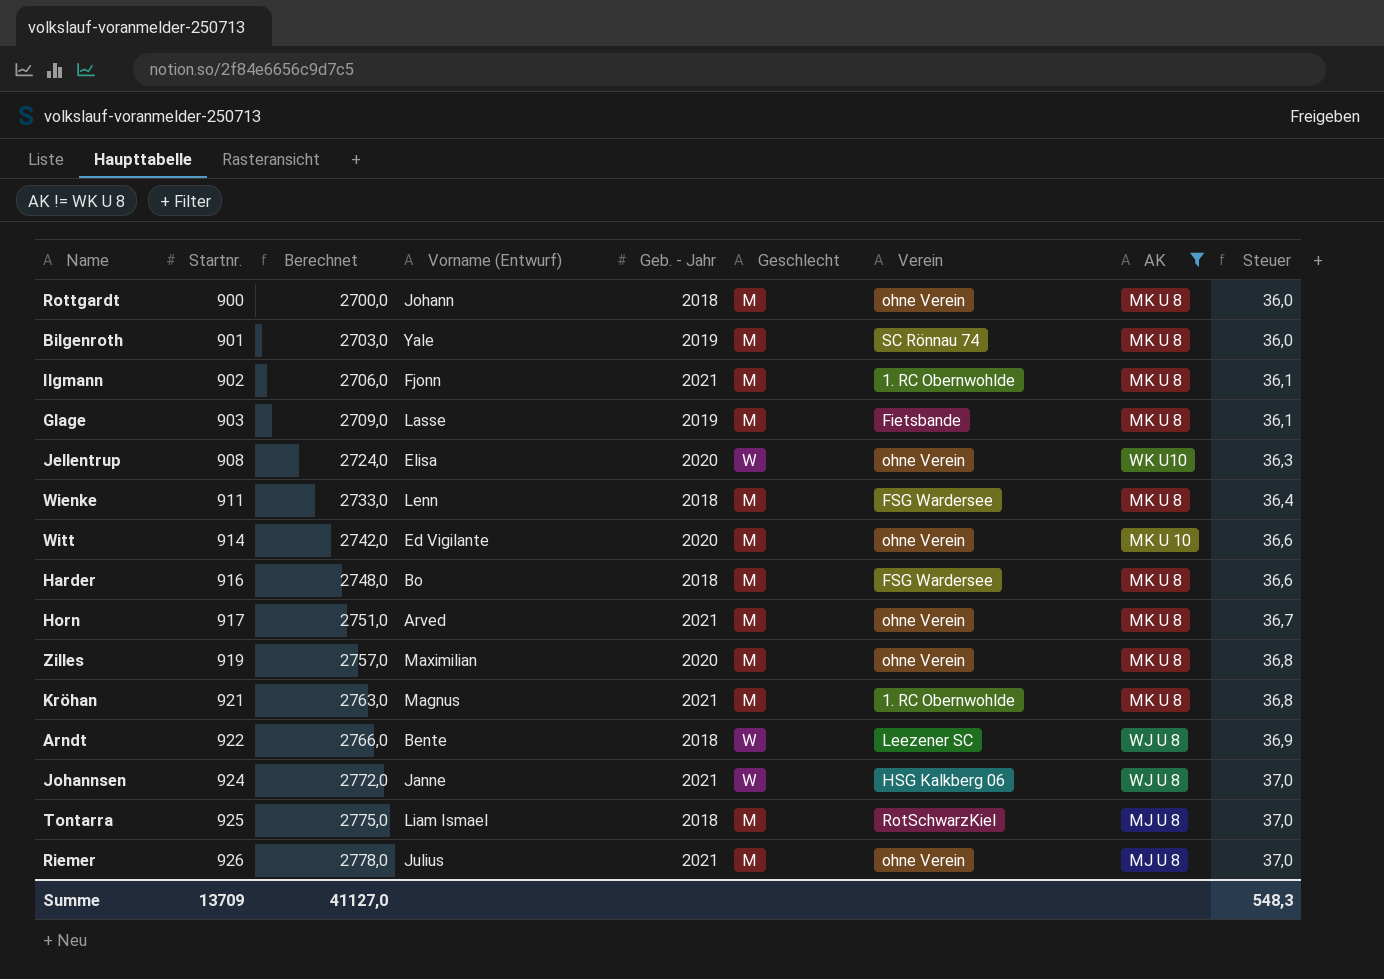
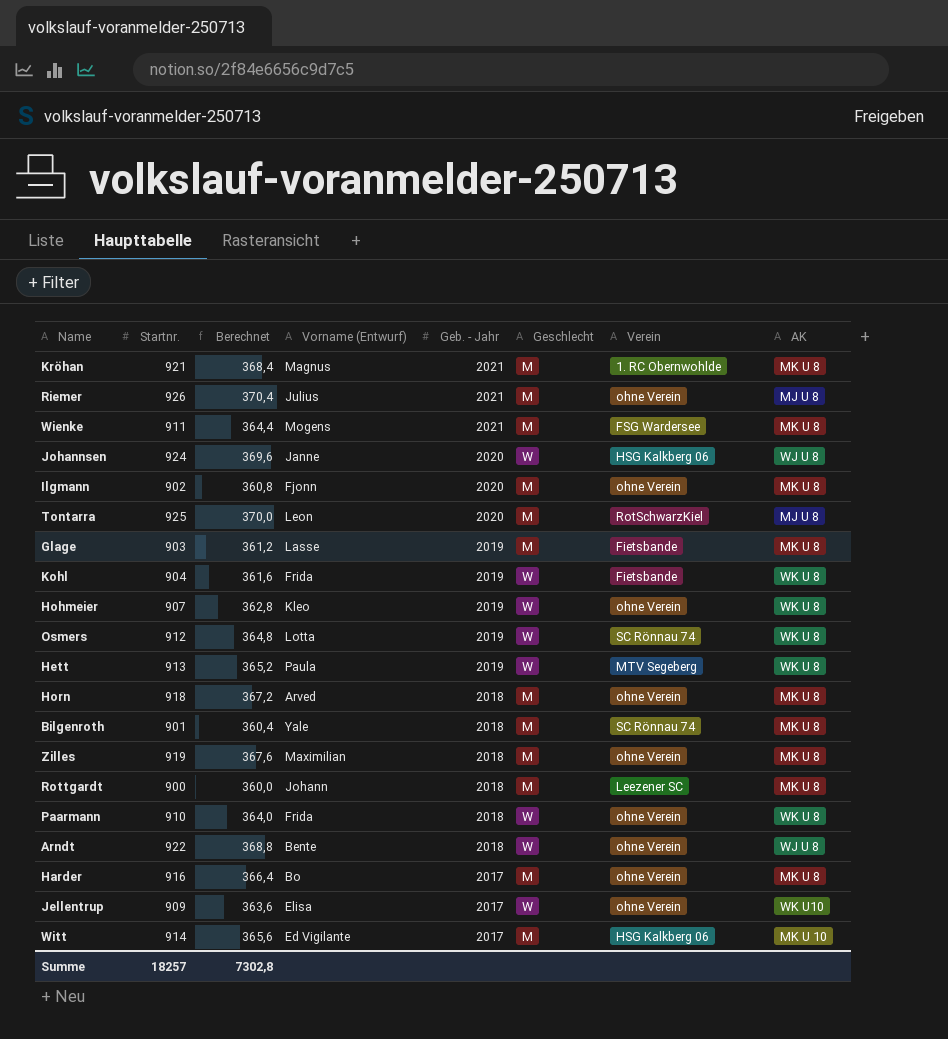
filter: AK != WK U 8 -> none
row order: Startnr. ascending -> Geb. - Jahr descending
column Steuer | formula: [Startnr.] * 0,04 -> none
column Berechnet | formula: [Startnr.] * 3 -> [Startnr.] * 0,4
Wienke | Vorname (Entwurf): Lenn -> Mogens
Wienke | Geb. - Jahr: 2018 -> 2021
Johannsen | Geb. - Jahr: 2021 -> 2020
Ilgmann | Geb. - Jahr: 2021 -> 2020
Ilgmann | Verein: 1. RC Obernwohlde -> ohne Verein
Tontarra | Vorname (Entwurf): Liam Ismael -> Leon
Tontarra | Geb. - Jahr: 2018 -> 2020
Horn | Startnr.: 917 -> 918
Horn | Geb. - Jahr: 2021 -> 2018
Bilgenroth | Geb. - Jahr: 2019 -> 2018
Zilles | Geb. - Jahr: 2020 -> 2018
Rottgardt | Verein: ohne Verein -> Leezener SC
Arndt | Verein: Leezener SC -> ohne Verein
Harder | Geb. - Jahr: 2018 -> 2017
Harder | Verein: FSG Wardersee -> ohne Verein
Jellentrup | Startnr.: 908 -> 909
Jellentrup | Geb. - Jahr: 2020 -> 2017
Witt | Geb. - Jahr: 2020 -> 2017
Witt | Verein: ohne Verein -> HSG Kalkberg 06
Summe | Startnr.: 13709 -> 18257
Summe | Berechnet: 41127,0 -> 7302,8

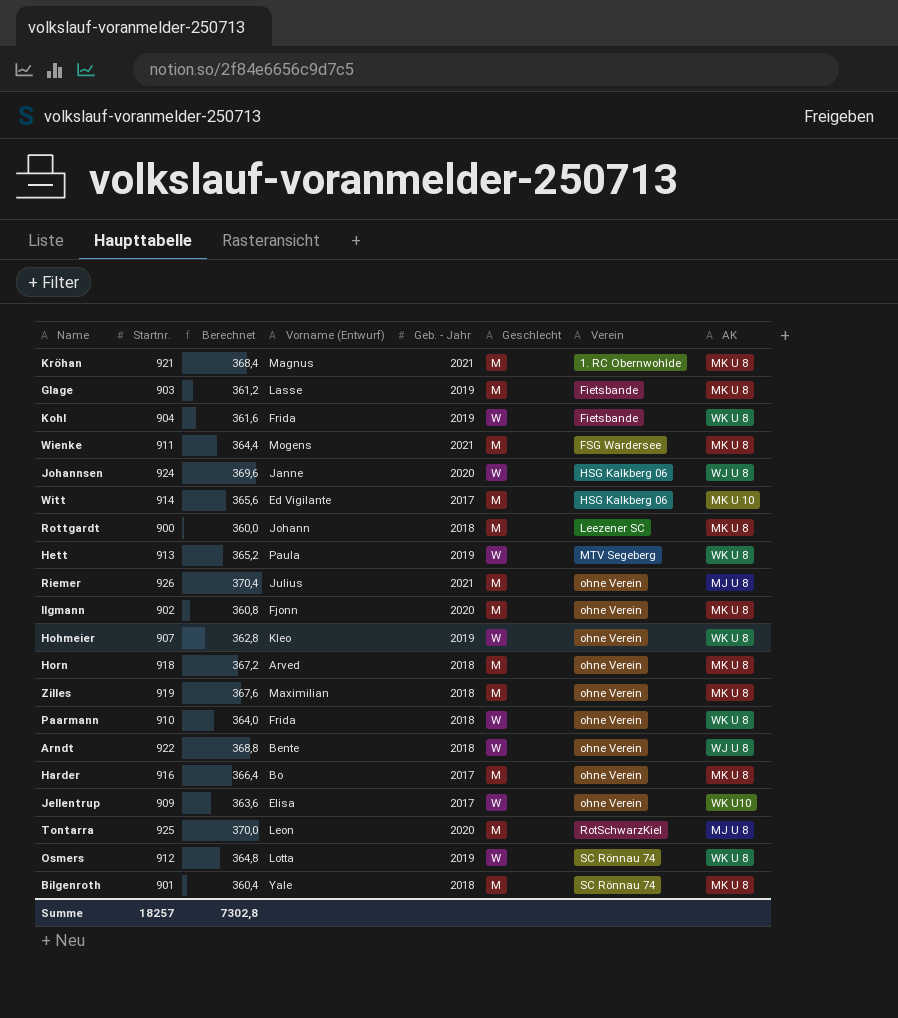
row order: Geb. - Jahr descending -> Verein ascending

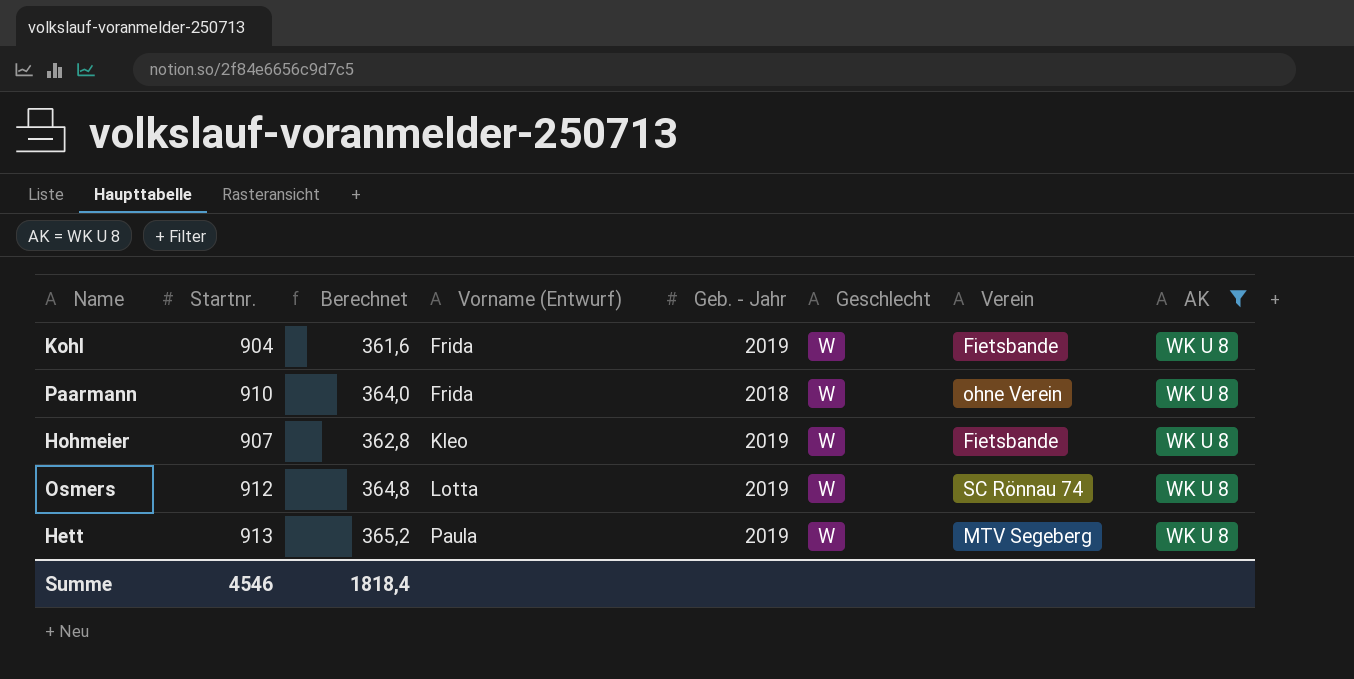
filter: none -> AK = WK U 8
row order: Verein ascending -> Vorname (Entwurf) ascending
Hohmeier | Verein: ohne Verein -> Fietsbande
Summe | Startnr.: 18257 -> 4546
Summe | Berechnet: 7302,8 -> 1818,4

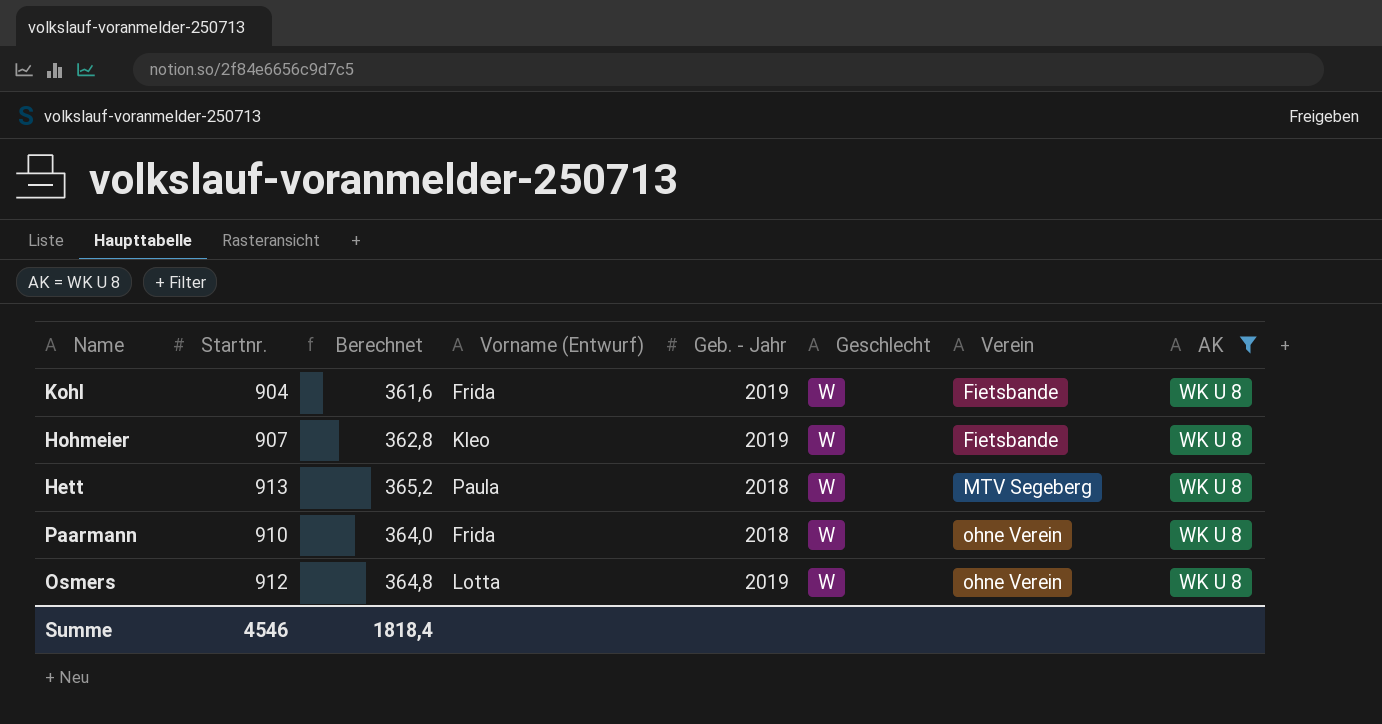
row order: Vorname (Entwurf) ascending -> Verein ascending
Hett | Geb. - Jahr: 2019 -> 2018
Osmers | Verein: SC Rönnau 74 -> ohne Verein

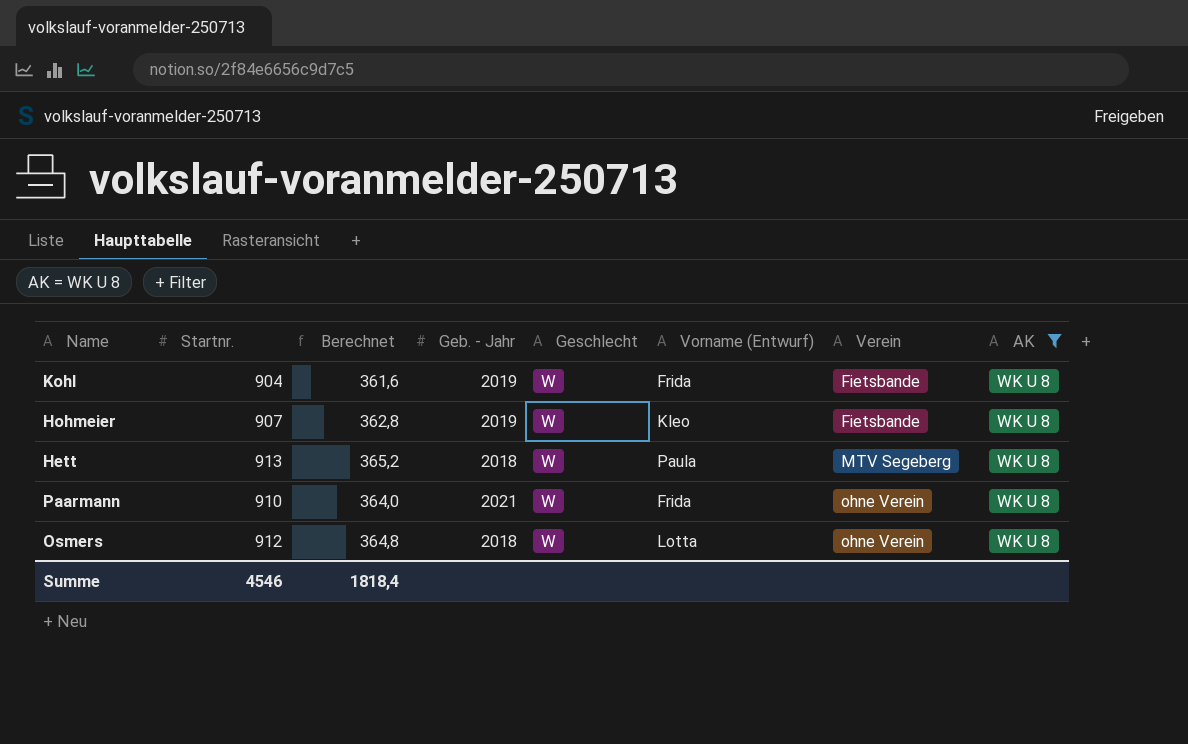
column Vorname (Entwurf) | position: 4 -> 6
Paarmann | Geb. - Jahr: 2018 -> 2021
Osmers | Geb. - Jahr: 2019 -> 2018

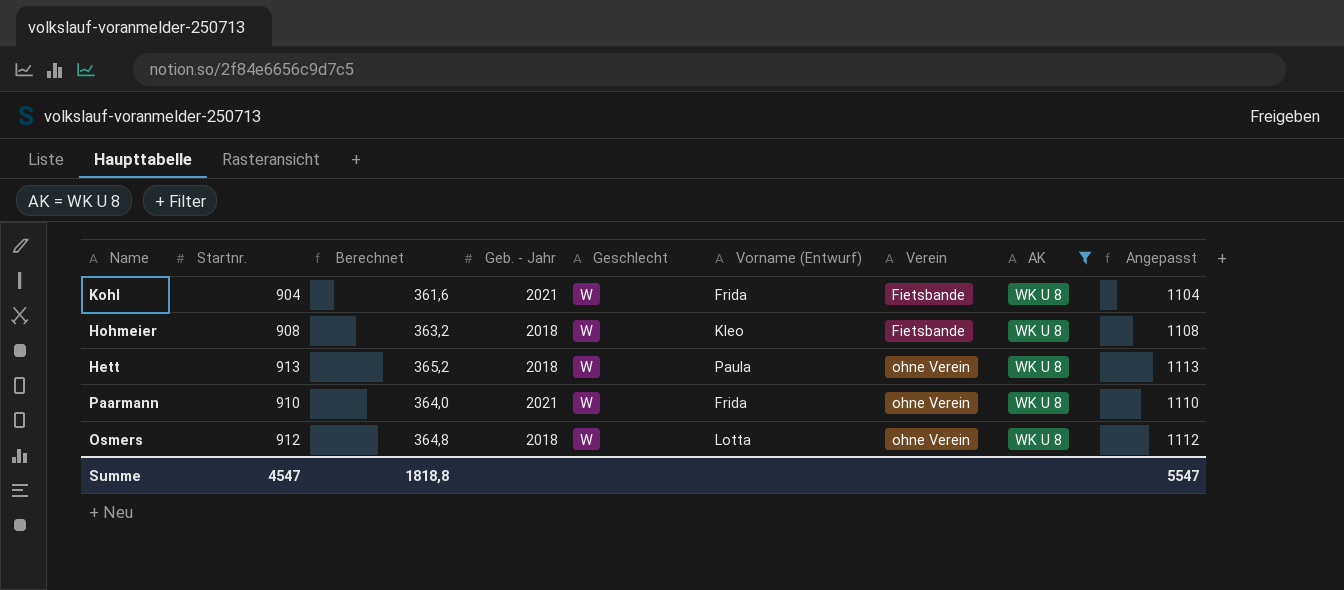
column Angepasst | formula: none -> [Startnr.] + 200
Kohl | Geb. - Jahr: 2019 -> 2021
Hohmeier | Startnr.: 907 -> 908
Hohmeier | Berechnet: 362,8 -> 363,2
Hohmeier | Geb. - Jahr: 2019 -> 2018
Hett | Verein: MTV Segeberg -> ohne Verein
Summe | Startnr.: 4546 -> 4547
Summe | Berechnet: 1818,4 -> 1818,8

